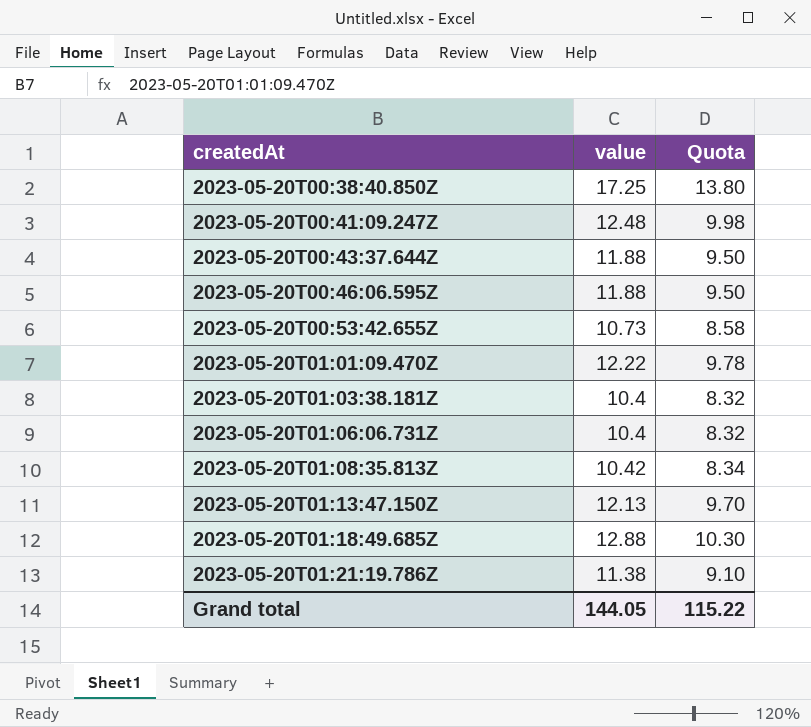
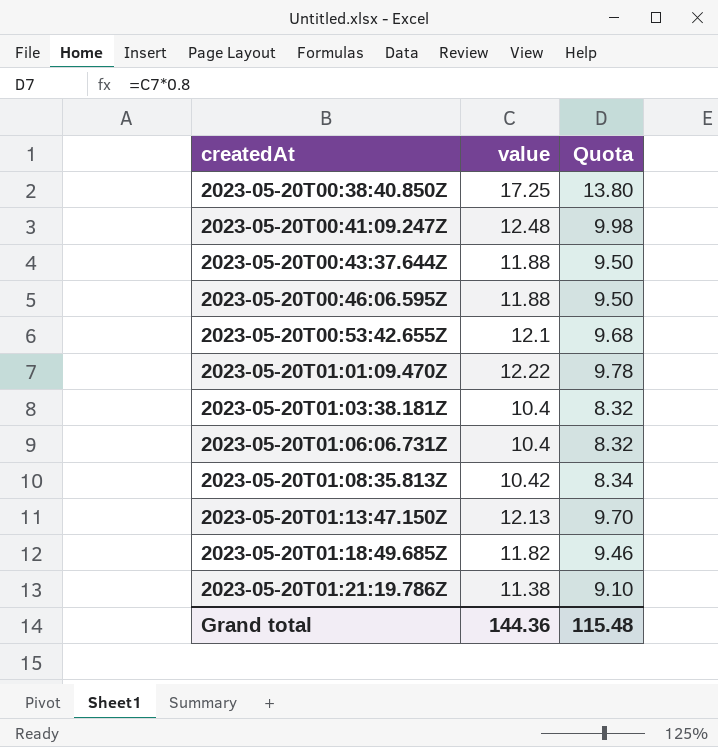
2023-05-20T00:53:42.655Z | value: 10.73 -> 12.1
2023-05-20T00:53:42.655Z | Quota: 8.58 -> 9.68
2023-05-20T01:18:49.685Z | value: 12.88 -> 11.82
2023-05-20T01:18:49.685Z | Quota: 10.30 -> 9.46
Grand total | value: 144.05 -> 144.36
Grand total | Quota: 115.22 -> 115.48

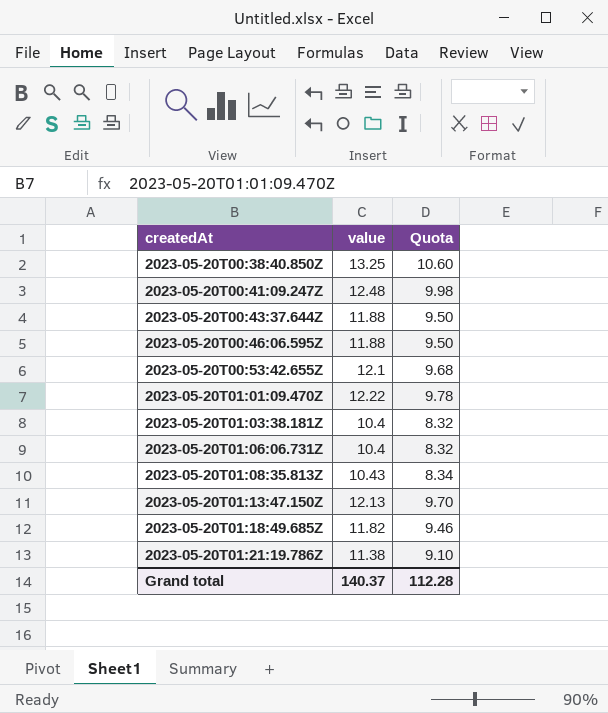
2023-05-20T00:38:40.850Z | value: 17.25 -> 13.25
2023-05-20T00:38:40.850Z | Quota: 13.80 -> 10.60
2023-05-20T01:08:35.813Z | value: 10.42 -> 10.43
Grand total | value: 144.36 -> 140.37
Grand total | Quota: 115.48 -> 112.28

